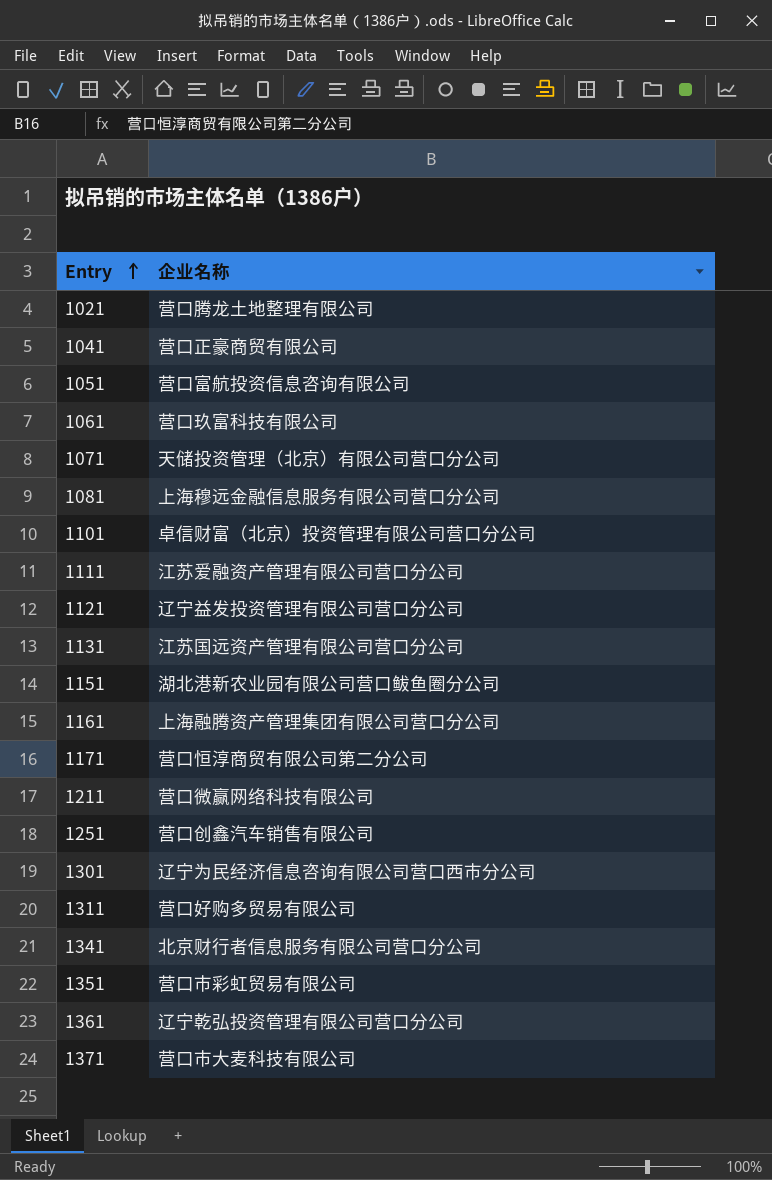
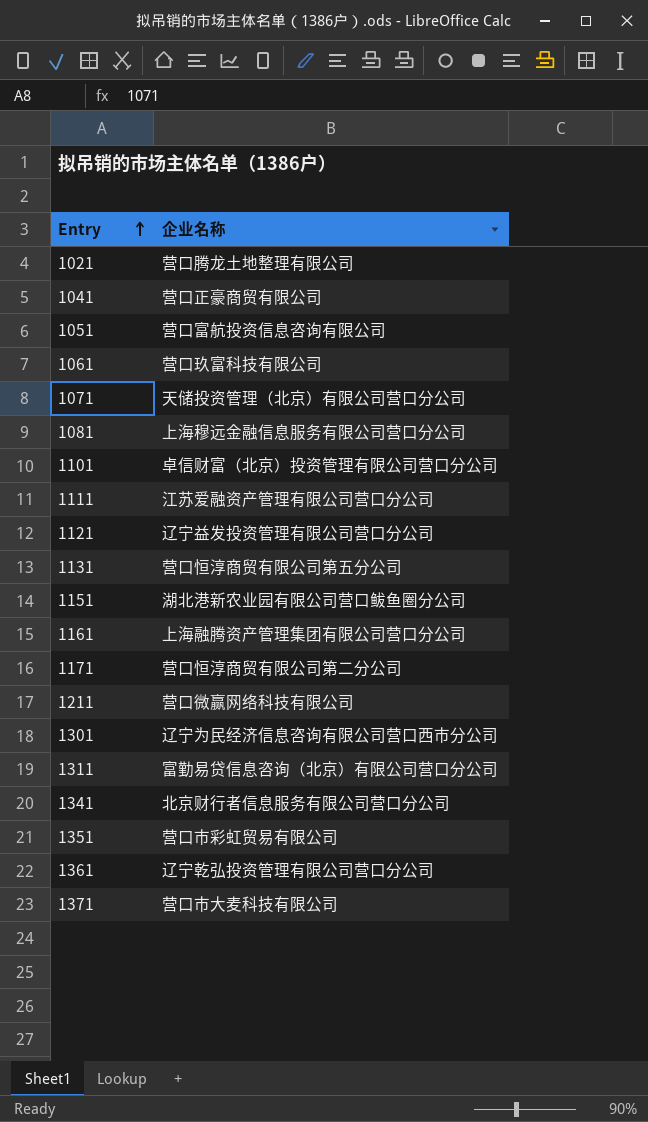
row 1251: 营口创鑫汽车销售有限公司 -> none
1131 | 企业名称: 江苏国远资产管理有限公司营口分公司 -> 营口恒淳商贸有限公司第五分公司
1311 | 企业名称: 营口好购多贸易有限公司 -> 富勤易贷信息咨询（北京）有限公司营口分公司

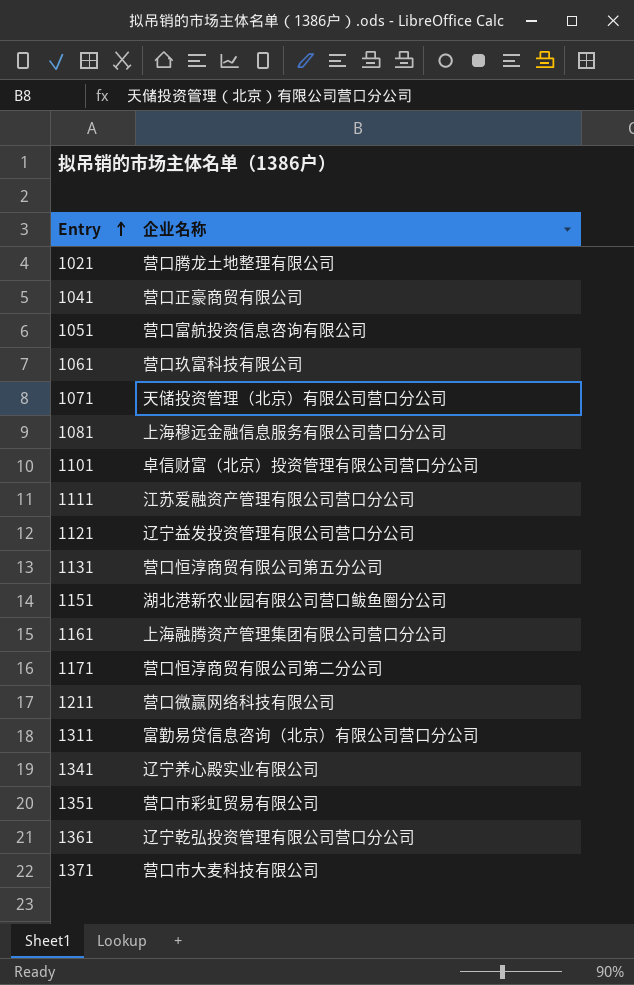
row 1301: 辽宁为民经济信息咨询有限公司营口西市分公司 -> none
1341 | 企业名称: 北京财行者信息服务有限公司营口分公司 -> 辽宁养心殿实业有限公司

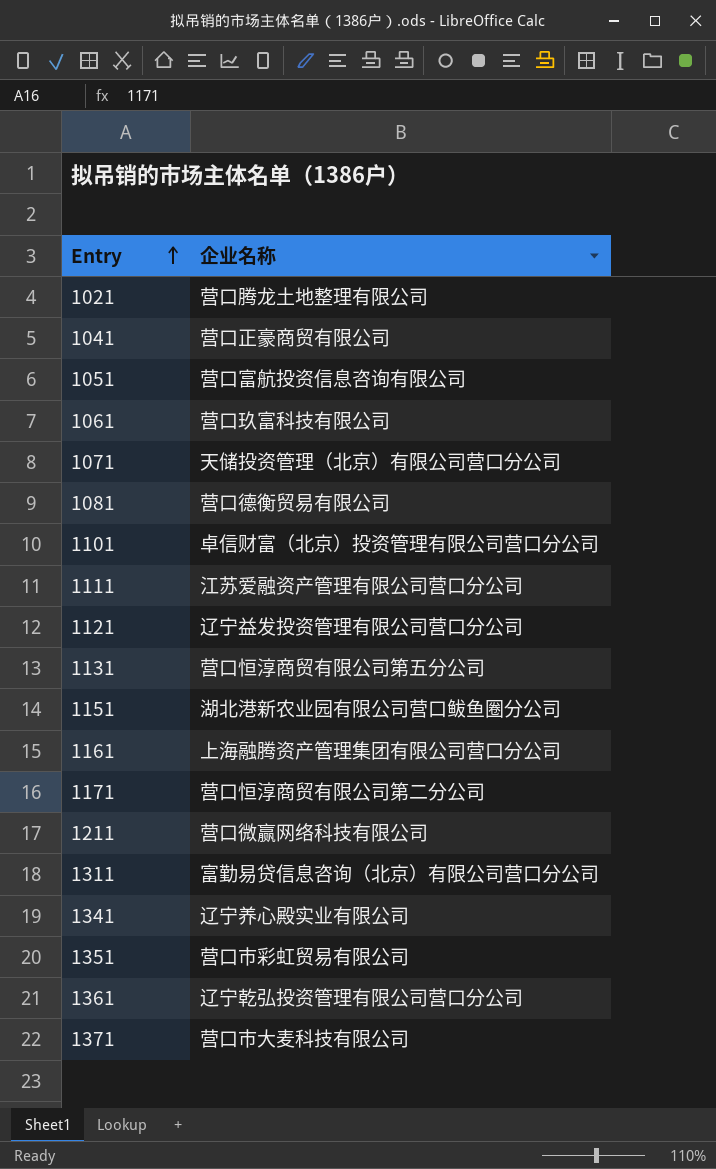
1081 | 企业名称: 上海穆远金融信息服务有限公司营口分公司 -> 营口德衡贸易有限公司

